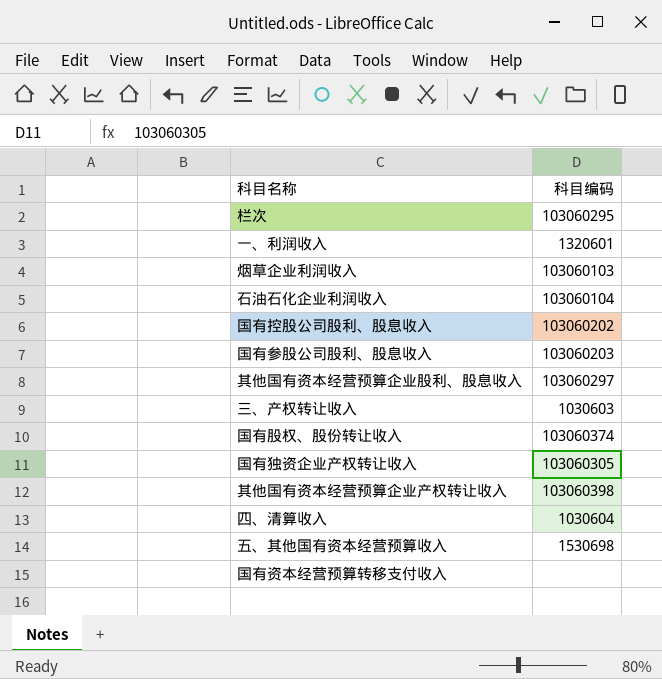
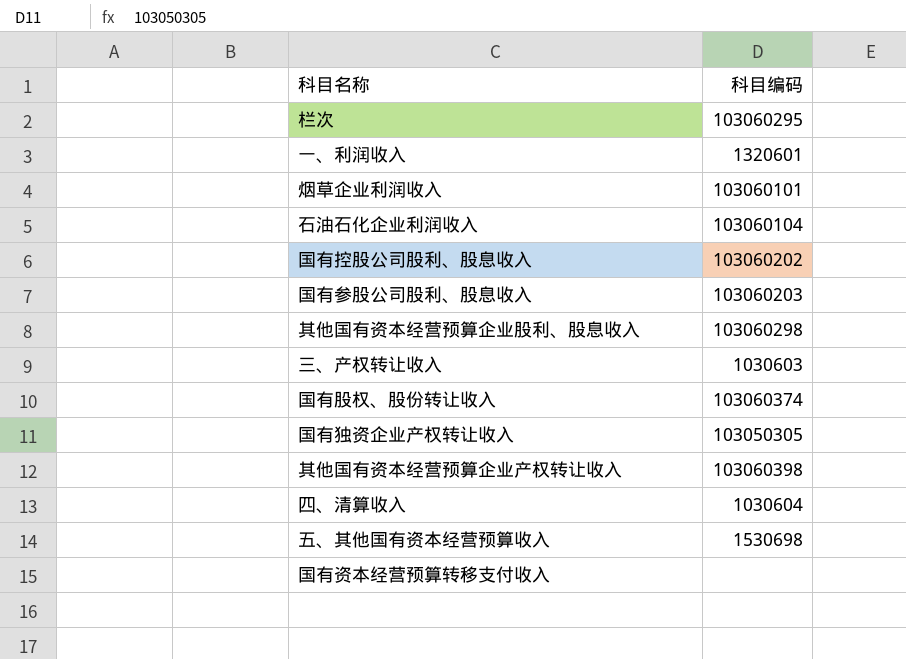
烟草企业利润收入 | 科目编码: 103060103 -> 103060101
其他国有资本经营预算企业股利、股息收入 | 科目编码: 103060297 -> 103060298
国有独资企业产权转让收入 | 科目编码: 103060305 -> 103050305

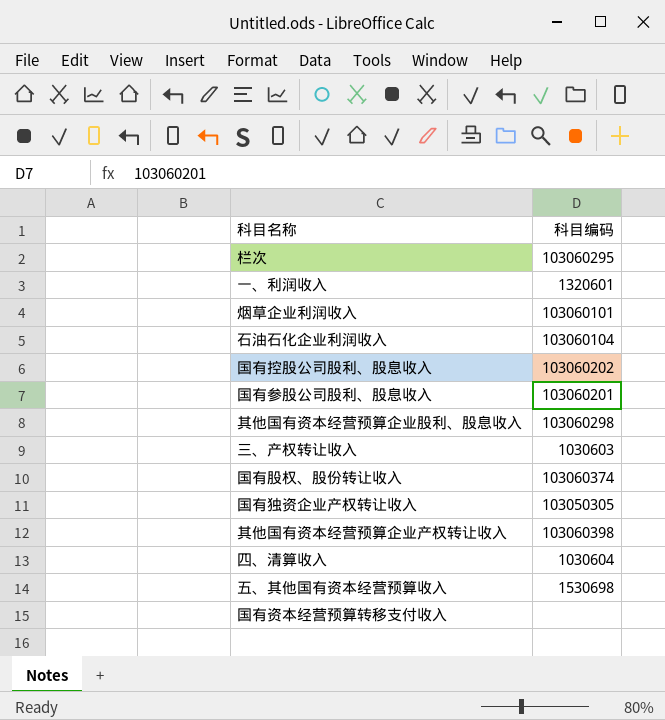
国有参股公司股利、股息收入 | 科目编码: 103060203 -> 103060201

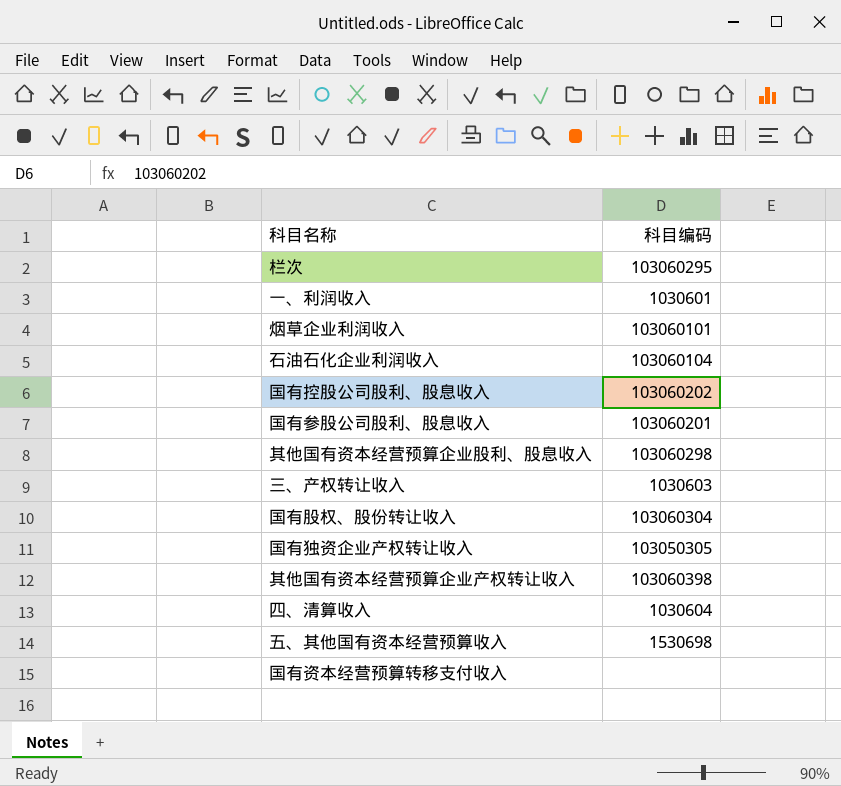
一、利润收入 | 科目编码: 1320601 -> 1030601
国有股权、股份转让收入 | 科目编码: 103060374 -> 103060304

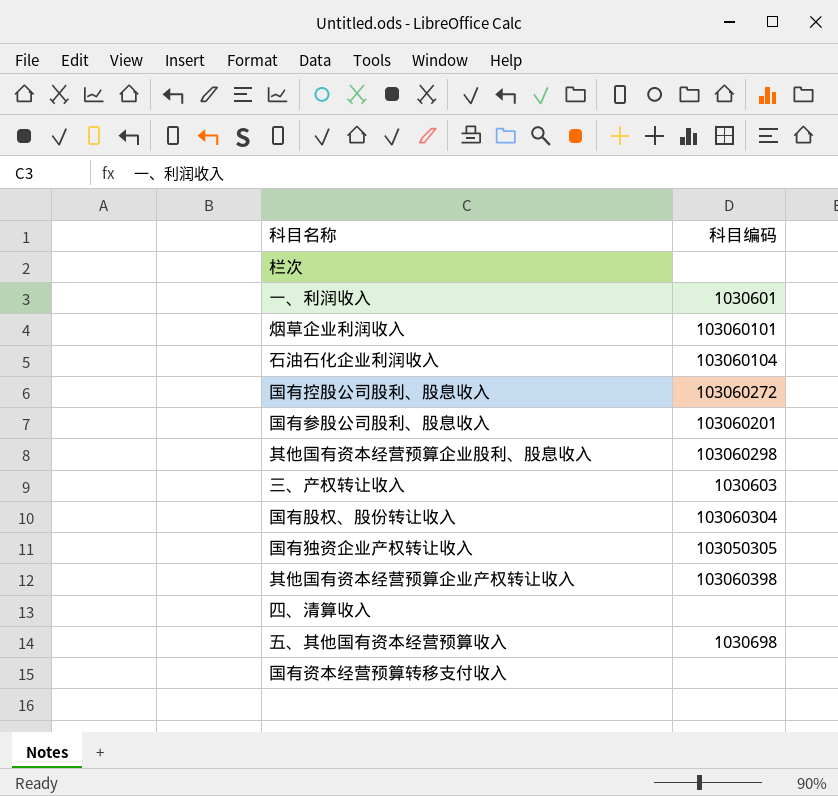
栏次 | 科目编码: 103060295 -> none
国有控股公司股利、股息收入 | 科目编码: 103060202 -> 103060272
四、清算收入 | 科目编码: 1030604 -> none
五、其他国有资本经营预算收入 | 科目编码: 1530698 -> 1030698

